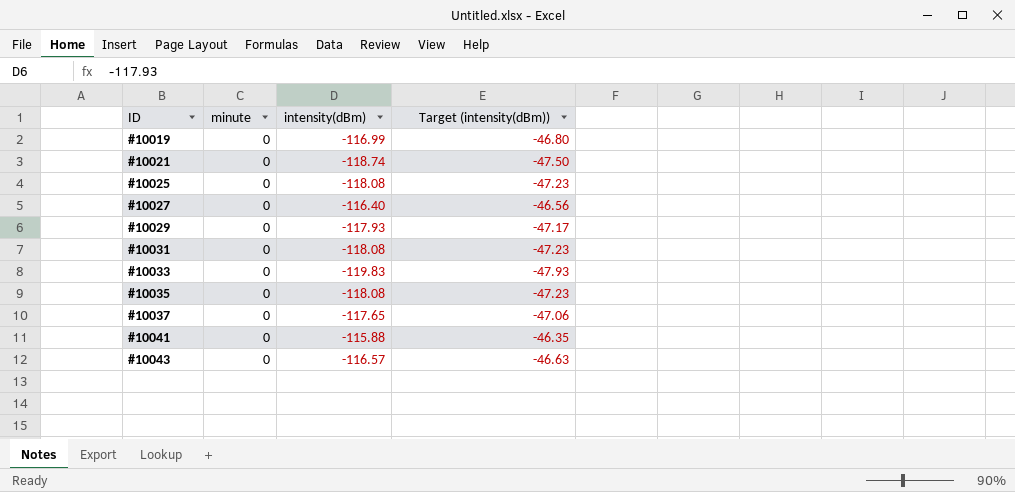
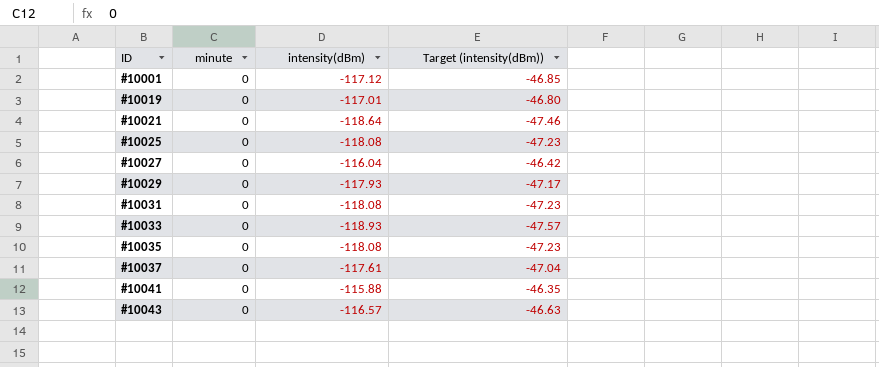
row #10001: none -> 0 | -117.12 | -46.85
#10019 | intensity(dBm): -116.99 -> -117.01
#10021 | intensity(dBm): -118.74 -> -118.64
#10021 | Target (intensity(dBm)): -47.50 -> -47.46
#10027 | intensity(dBm): -116.40 -> -116.04
#10027 | Target (intensity(dBm)): -46.56 -> -46.42
#10033 | intensity(dBm): -119.83 -> -118.93
#10033 | Target (intensity(dBm)): -47.93 -> -47.57
#10037 | intensity(dBm): -117.65 -> -117.61
#10037 | Target (intensity(dBm)): -47.06 -> -47.04

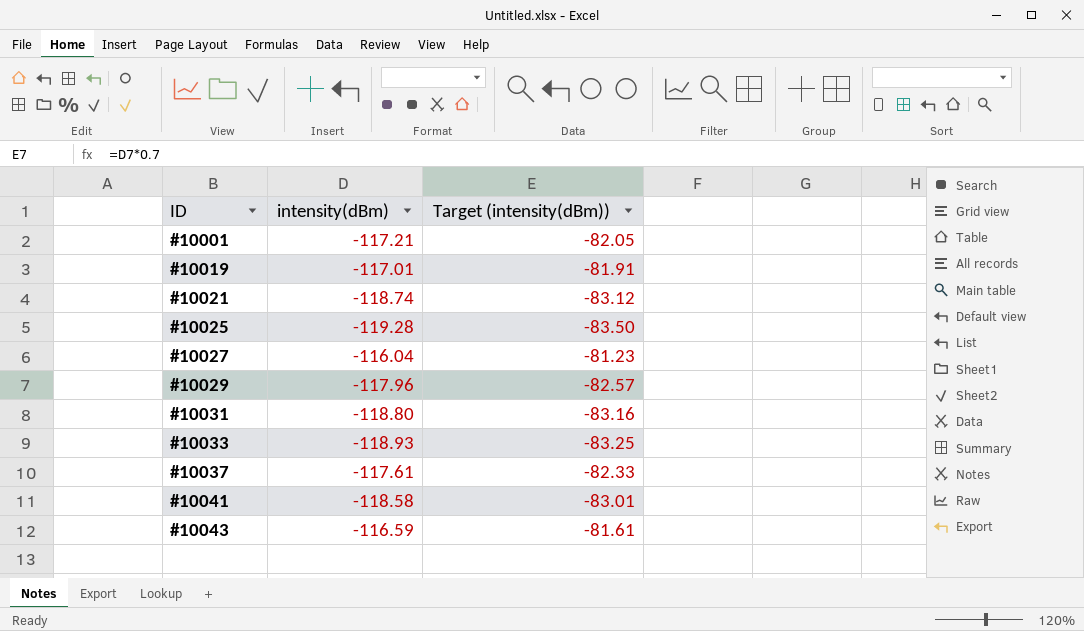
column minute | position: 2 -> none
column Target (intensity(dBm)) | formula: [intensity(dBm)] * 0.4 -> [intensity(dBm)] * 0.7
row #10035: 0 | -118.08 | -47.23 -> none
#10001 | intensity(dBm): -117.12 -> -117.21
#10021 | intensity(dBm): -118.64 -> -118.74
#10025 | intensity(dBm): -118.08 -> -119.28
#10029 | intensity(dBm): -117.93 -> -117.96
#10031 | intensity(dBm): -118.08 -> -118.80
#10041 | intensity(dBm): -115.88 -> -118.58
#10043 | intensity(dBm): -116.57 -> -116.59

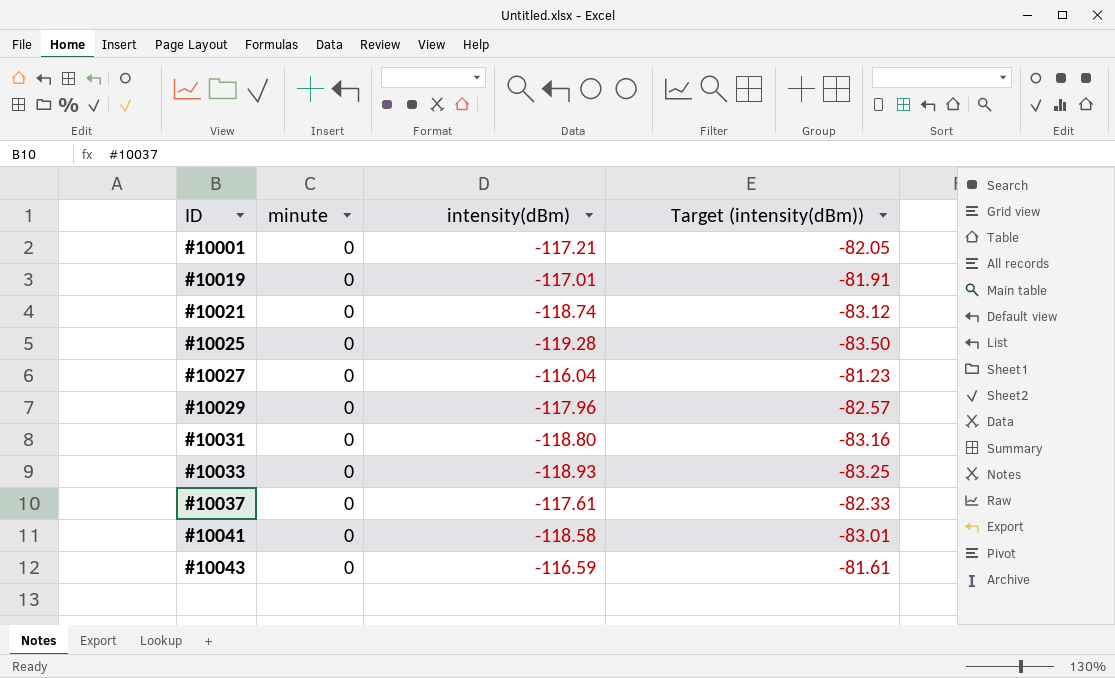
column minute | position: none -> 2

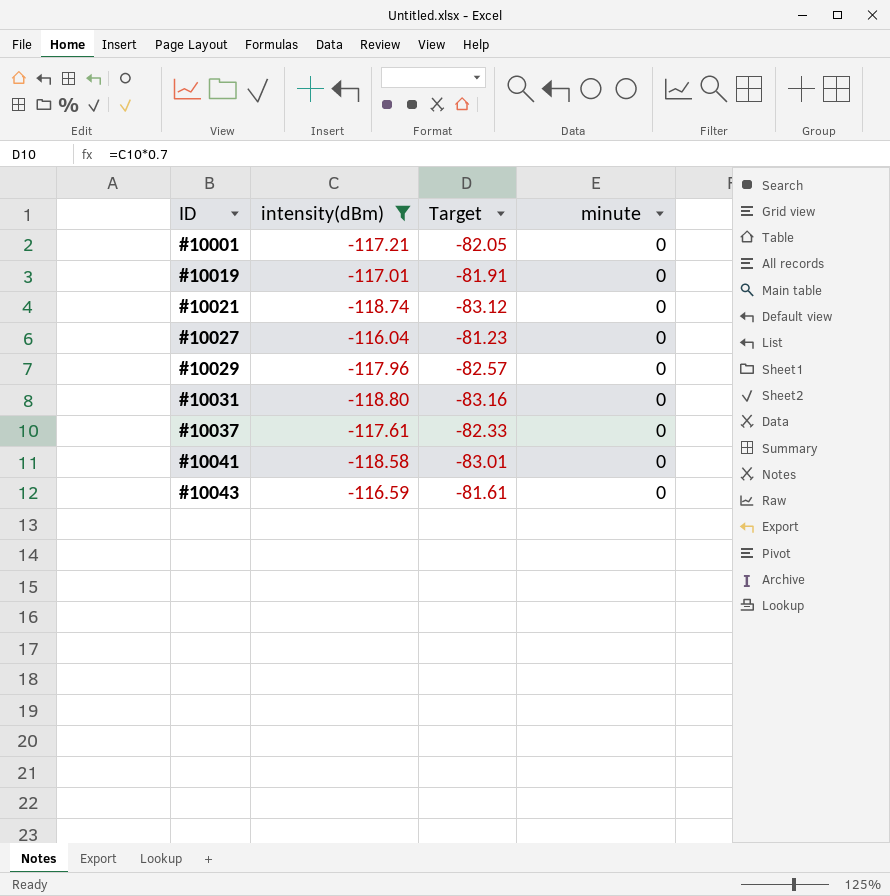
filter: none -> intensity(dBm) >= -118.80
column name: Target (intensity(dBm)) -> Target
column minute | position: 2 -> 4

